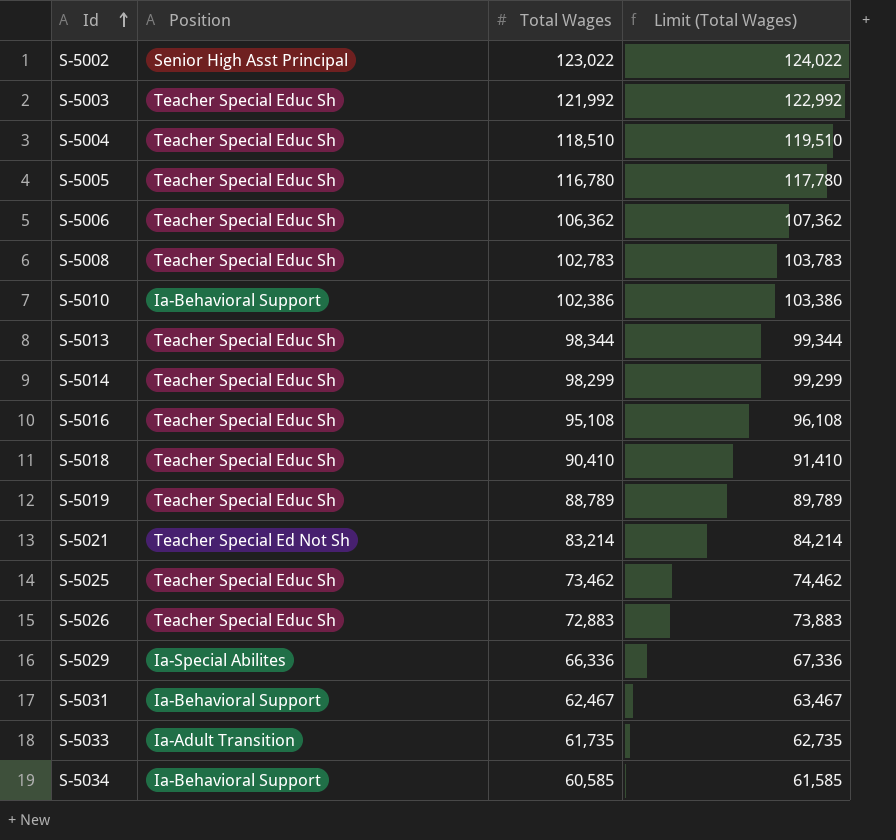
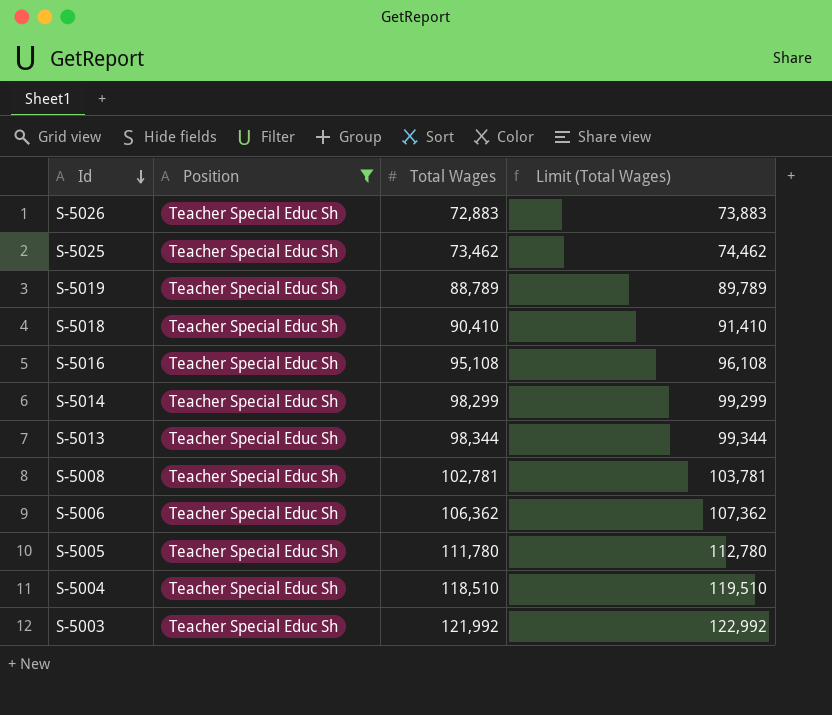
filter: none -> Position = Teacher Special Educ Sh
row order: Id ascending -> Id descending
S-5008 | Total Wages: 102,783 -> 102,781
S-5008 | Limit (Total Wages): 103,783 -> 103,781
S-5005 | Total Wages: 116,780 -> 111,780
S-5005 | Limit (Total Wages): 117,780 -> 112,780

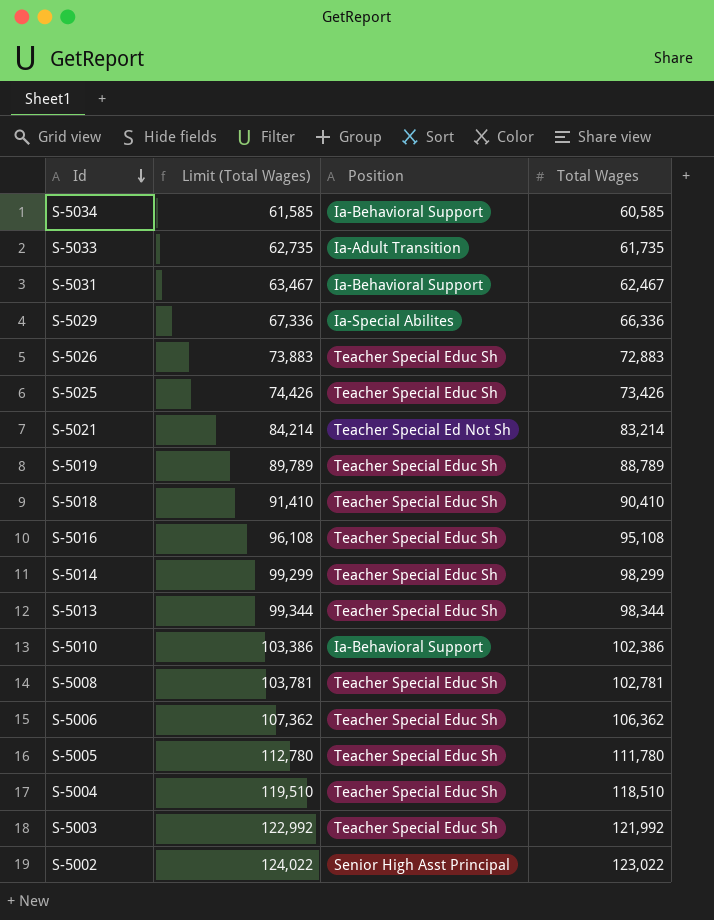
filter: Position = Teacher Special Educ Sh -> none
column Limit (Total Wages) | position: 4 -> 2
S-5025 | Limit (Total Wages): 74,462 -> 74,426
S-5025 | Total Wages: 73,462 -> 73,426

